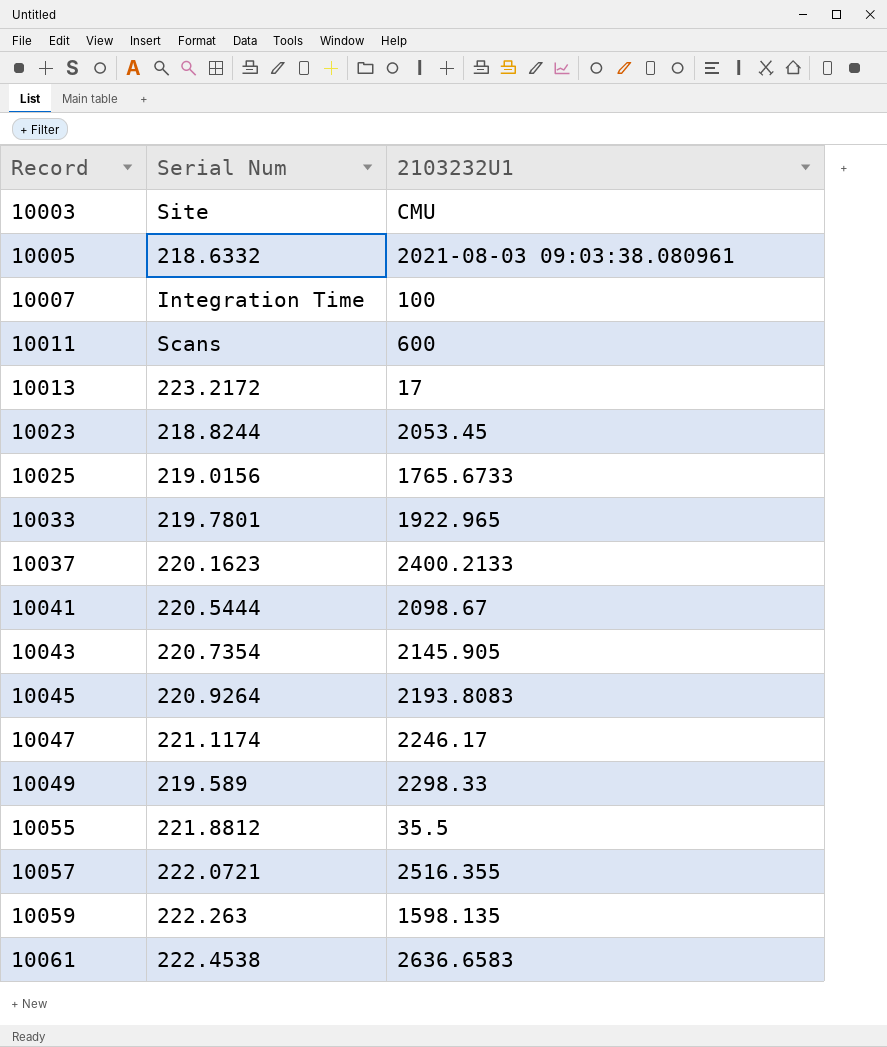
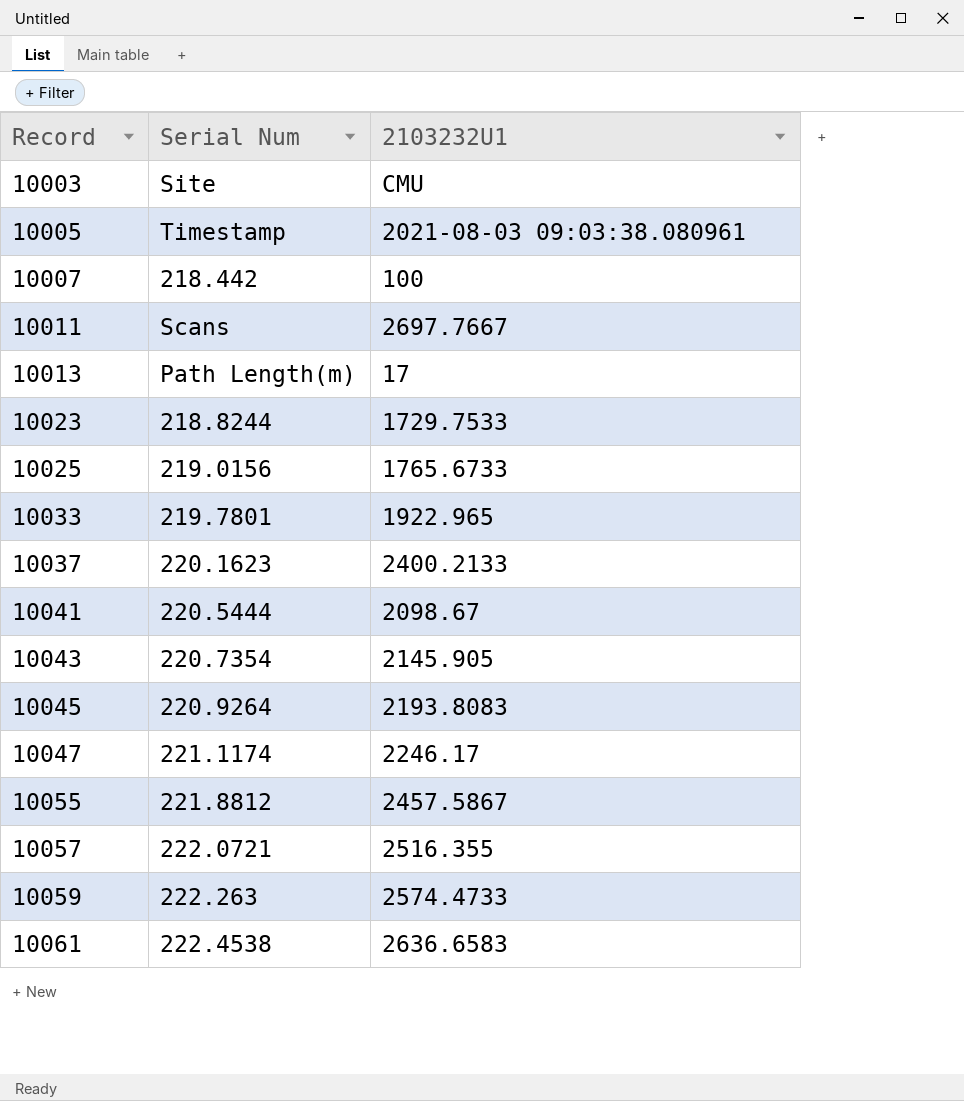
row 10049: 219.589 | 2298.33 -> none
10005 | Serial Num: 218.6332 -> Timestamp
10007 | Serial Num: Integration Time -> 218.442
10011 | 2103232U1: 600 -> 2697.7667
10013 | Serial Num: 223.2172 -> Path Length(m)
10023 | 2103232U1: 2053.45 -> 1729.7533
10055 | 2103232U1: 35.5 -> 2457.5867
10059 | 2103232U1: 1598.135 -> 2574.4733

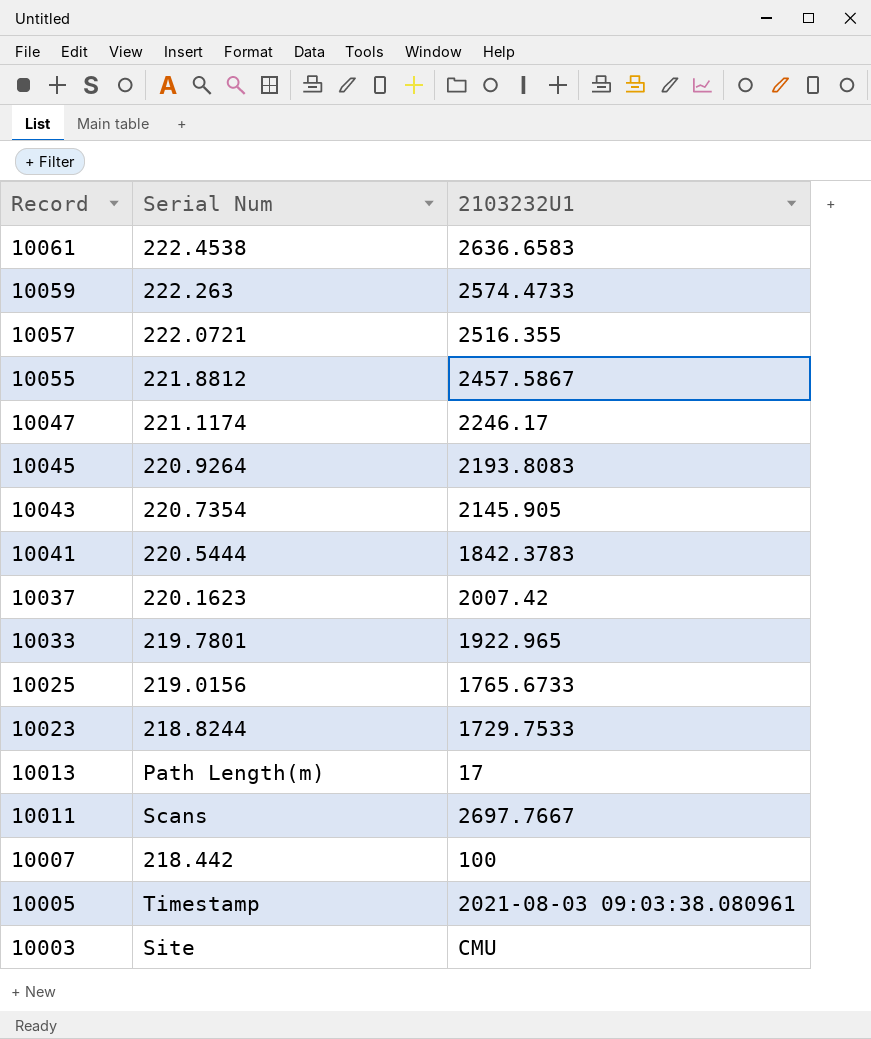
row order: Record ascending -> Record descending
10041 | 2103232U1: 2098.67 -> 1842.3783
10037 | 2103232U1: 2400.2133 -> 2007.42

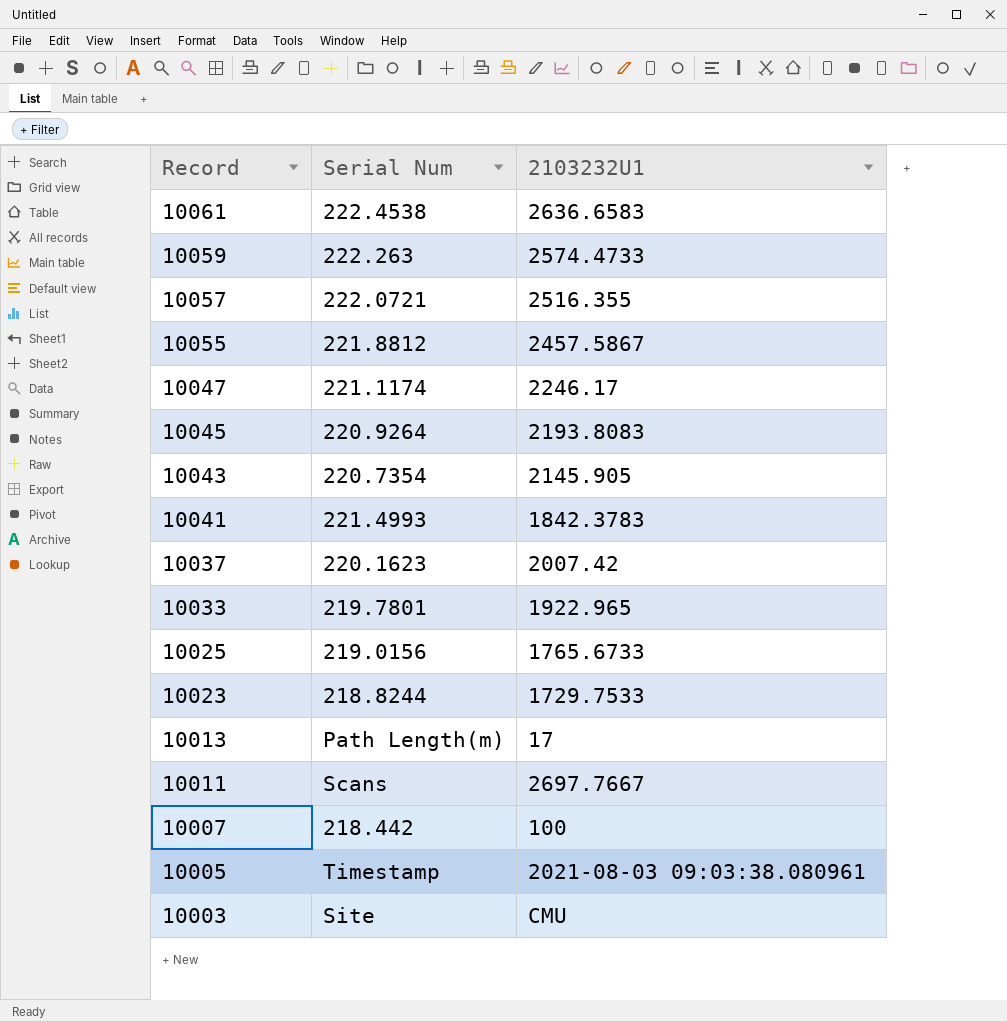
10041 | Serial Num: 220.5444 -> 221.4993

